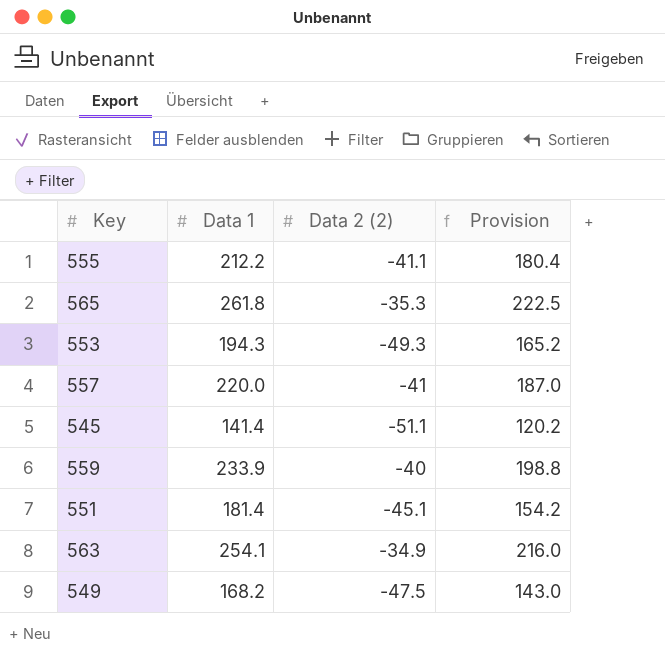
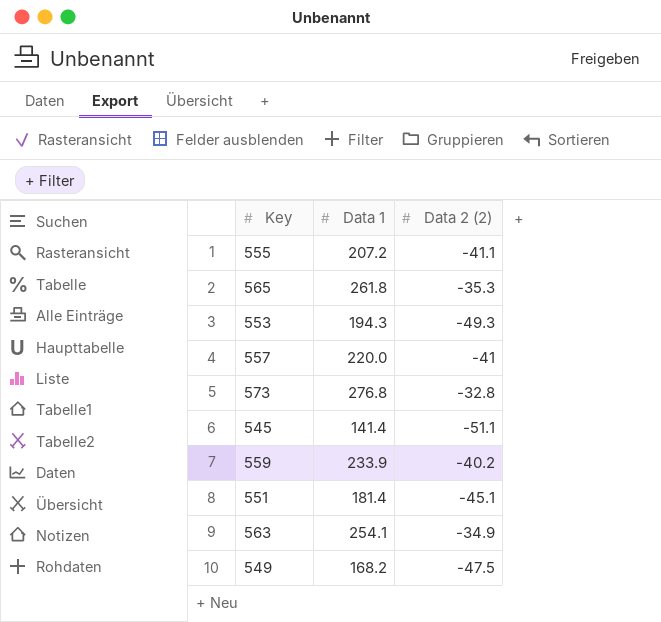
column Provision | formula: [Data 1] * 0.85 -> none
555 | Data 1: 212.2 -> 207.2
row 573: none -> 276.8 | -32.8
559 | Data 2 (2): -40 -> -40.2

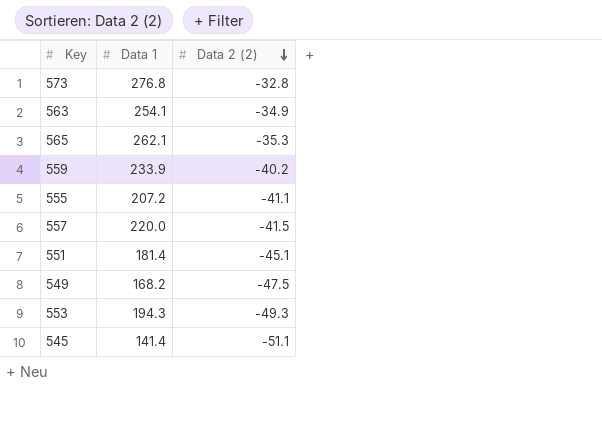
row order: none -> Data 2 (2) descending
565 | Data 1: 261.8 -> 262.1
557 | Data 2 (2): -41 -> -41.5

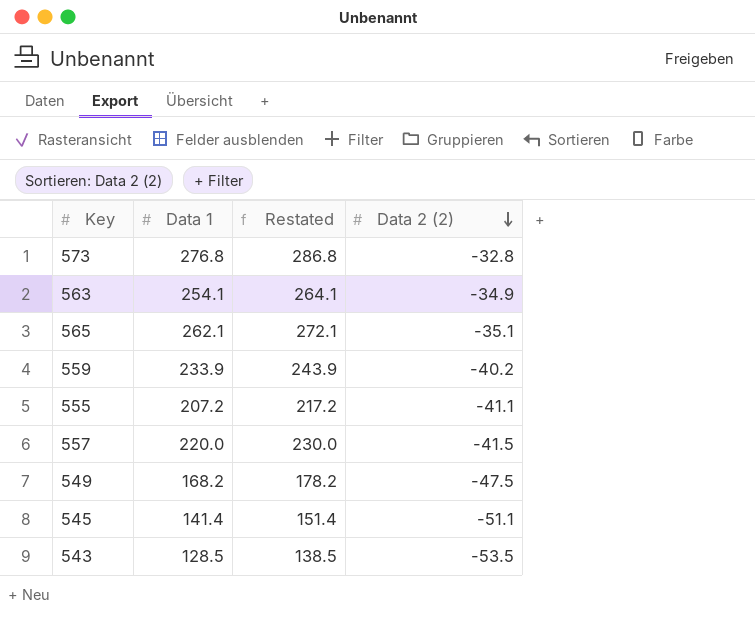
column Restated | formula: none -> [Data 1] + 10
row 551: 181.4 | -45.1 -> none
row 553: 194.3 | -49.3 -> none
565 | Data 2 (2): -35.3 -> -35.1
row 543: none -> 128.5 | 138.5 | -53.5

